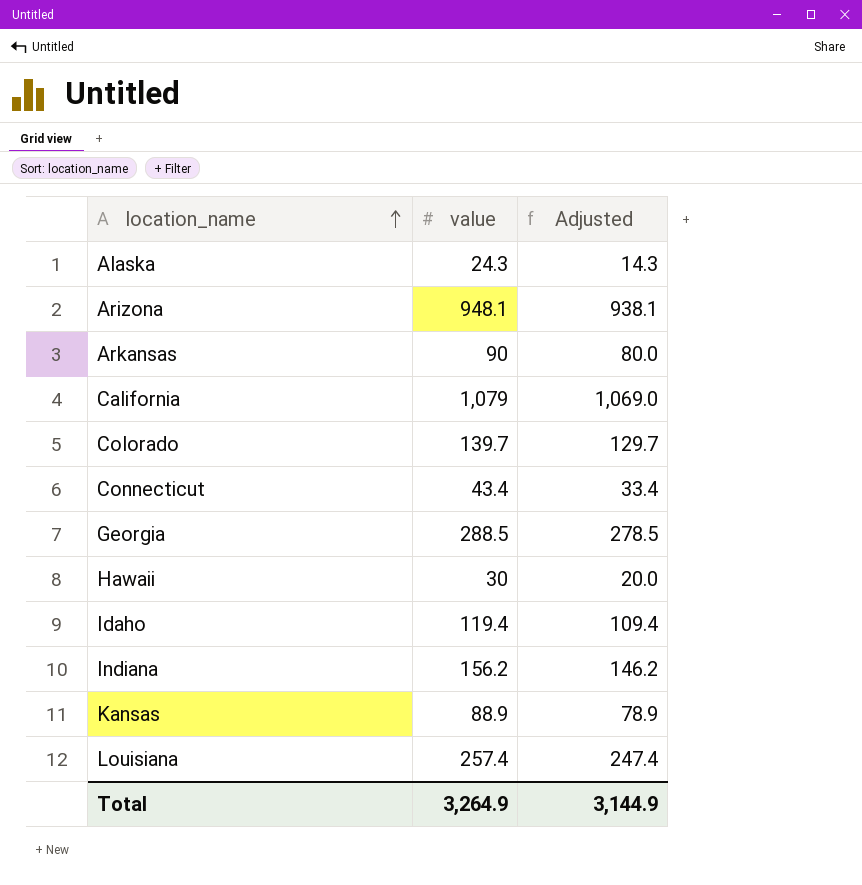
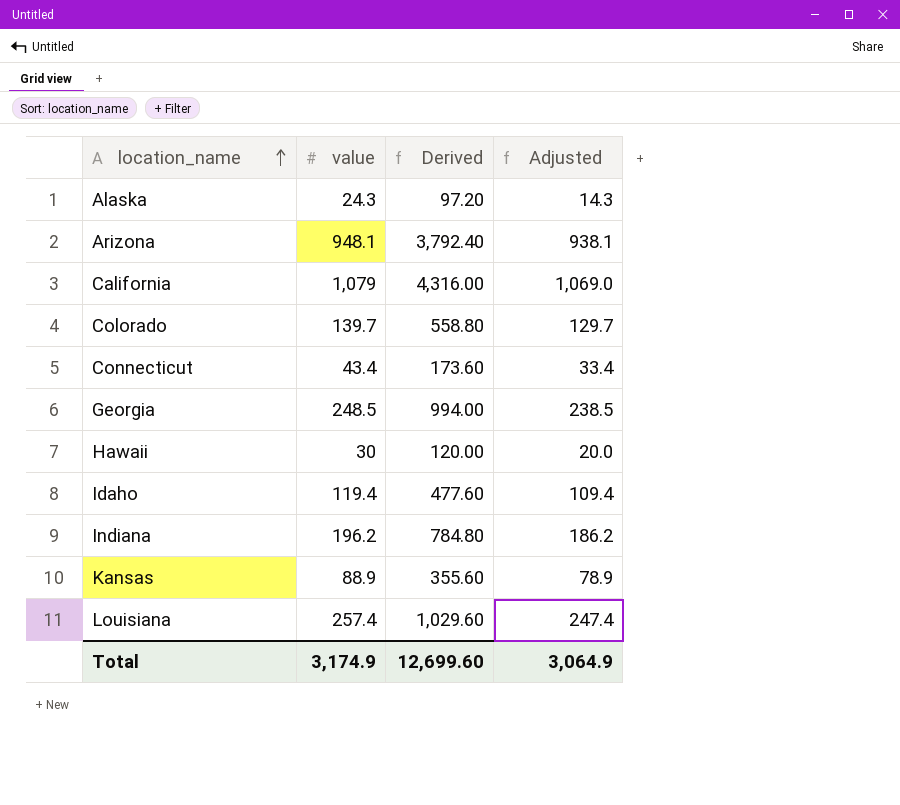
column Derived | formula: none -> [value] * 4
row Arkansas: 90 | 80.0 -> none
Georgia | value: 288.5 -> 248.5
Georgia | Adjusted: 278.5 -> 238.5
Indiana | value: 156.2 -> 196.2
Indiana | Adjusted: 146.2 -> 186.2
Total | value: 3,264.9 -> 3,174.9
Total | Adjusted: 3,144.9 -> 3,064.9

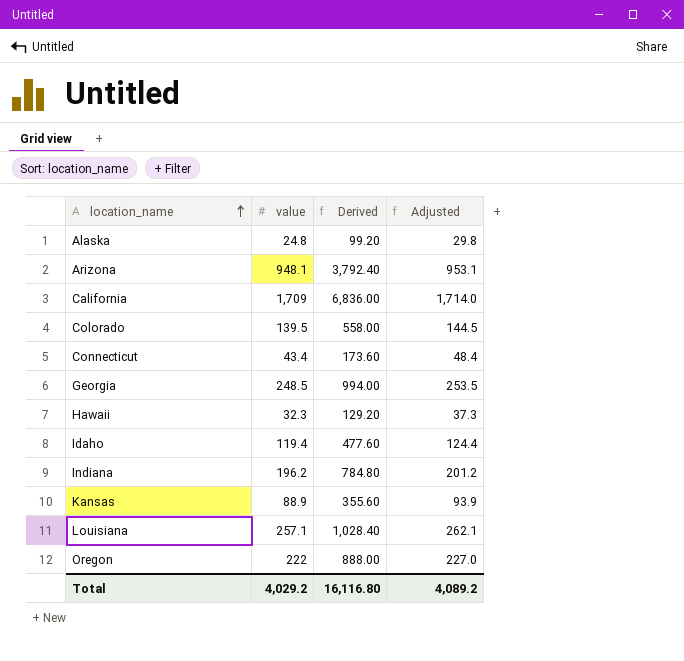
column Adjusted | formula: [value] - 10 -> [value] + 5
Alaska | value: 24.3 -> 24.8
Alaska | Derived: 97.20 -> 99.20
California | value: 1,079 -> 1,709
California | Derived: 4,316.00 -> 6,836.00
Colorado | value: 139.7 -> 139.5
Colorado | Derived: 558.80 -> 558.00
Hawaii | value: 30 -> 32.3
Hawaii | Derived: 120.00 -> 129.20
Louisiana | value: 257.4 -> 257.1
Louisiana | Derived: 1,029.60 -> 1,028.40
row Oregon: none -> 222 | 888.00 | 227.0
Total | value: 3,174.9 -> 4,029.2
Total | Derived: 12,699.60 -> 16,116.80
Total | Adjusted: 3,064.9 -> 4,089.2

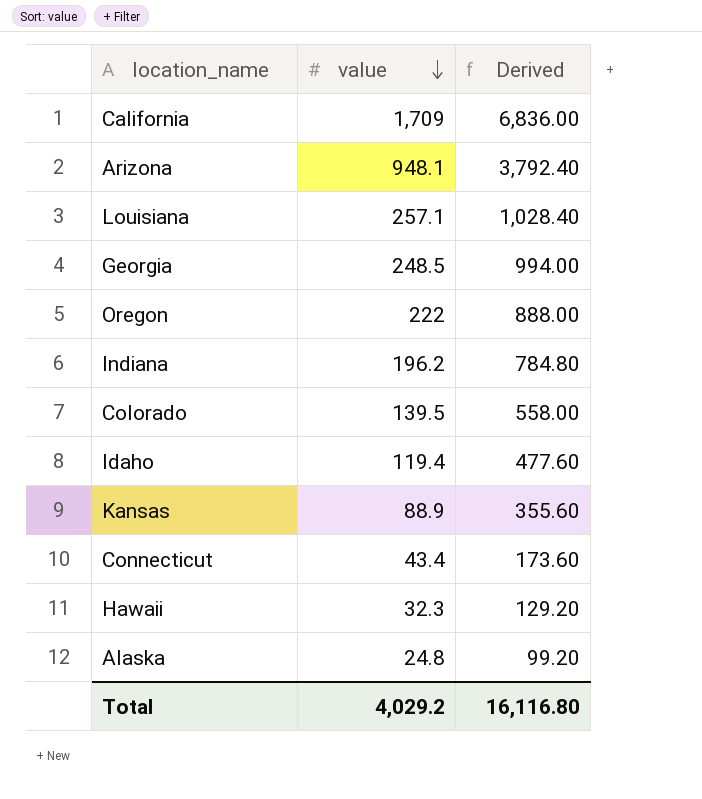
row order: location_name ascending -> value descending
column Adjusted | formula: [value] + 5 -> none

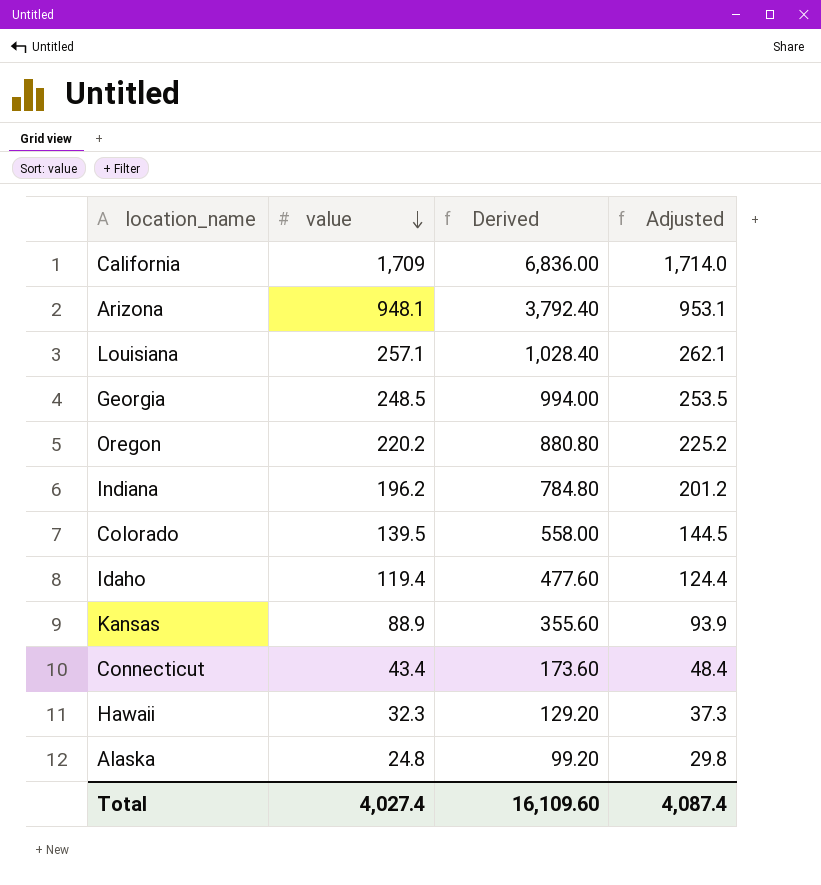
column Adjusted | formula: none -> [value] + 5
Oregon | value: 222 -> 220.2
Oregon | Derived: 888.00 -> 880.80
Total | value: 4,029.2 -> 4,027.4
Total | Derived: 16,116.80 -> 16,109.60

